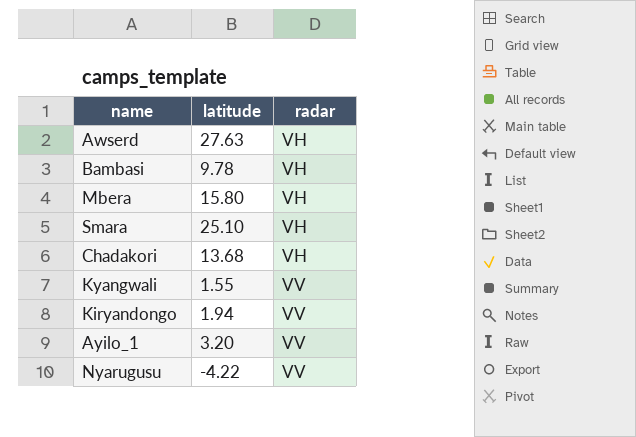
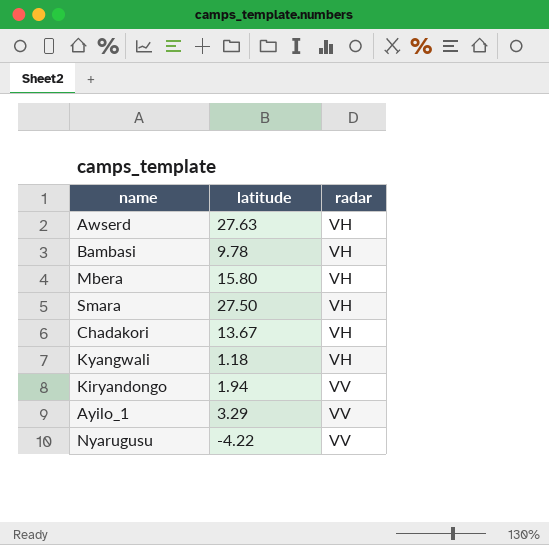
Smara | latitude: 25.10 -> 27.50
Chadakori | latitude: 13.68 -> 13.67
Kyangwali | latitude: 1.55 -> 1.18
Kyangwali | radar: VV -> VH
Ayilo_1 | latitude: 3.20 -> 3.29

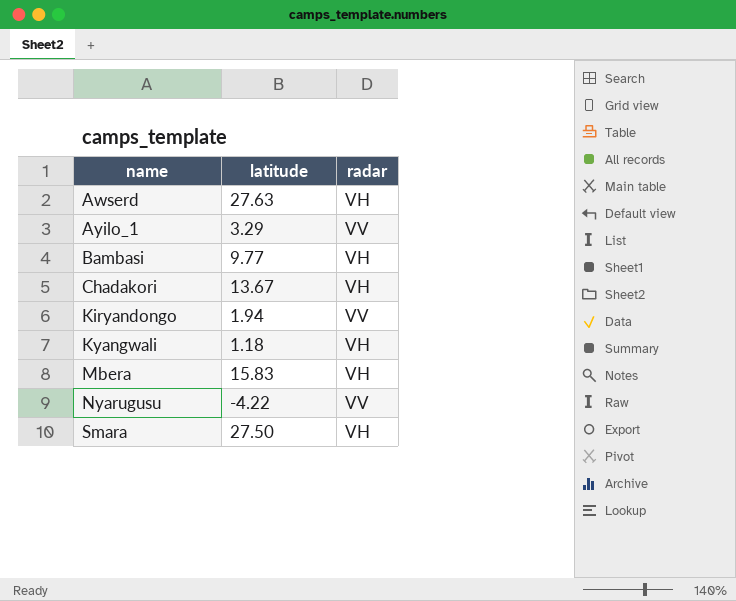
row order: radar ascending -> name ascending
Bambasi | latitude: 9.78 -> 9.77
Mbera | latitude: 15.80 -> 15.83

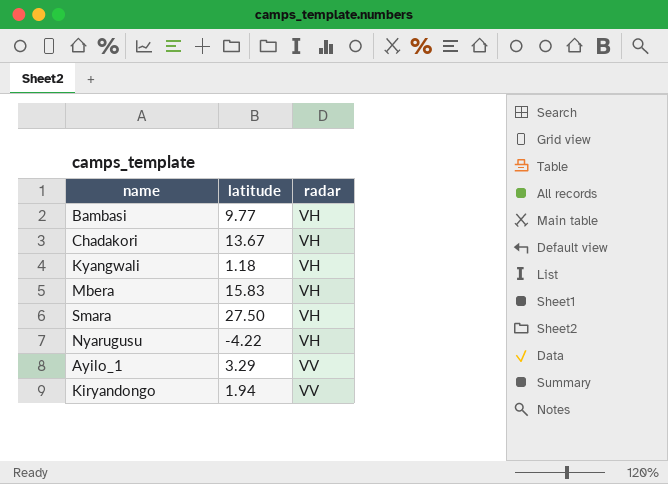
row order: name ascending -> radar ascending
row Awserd: 27.63 | VH -> none
Nyarugusu | radar: VV -> VH

